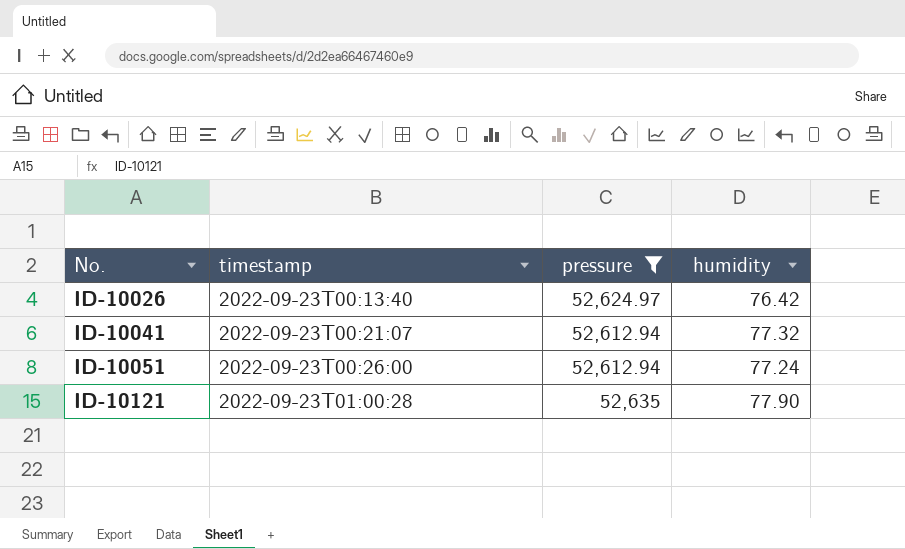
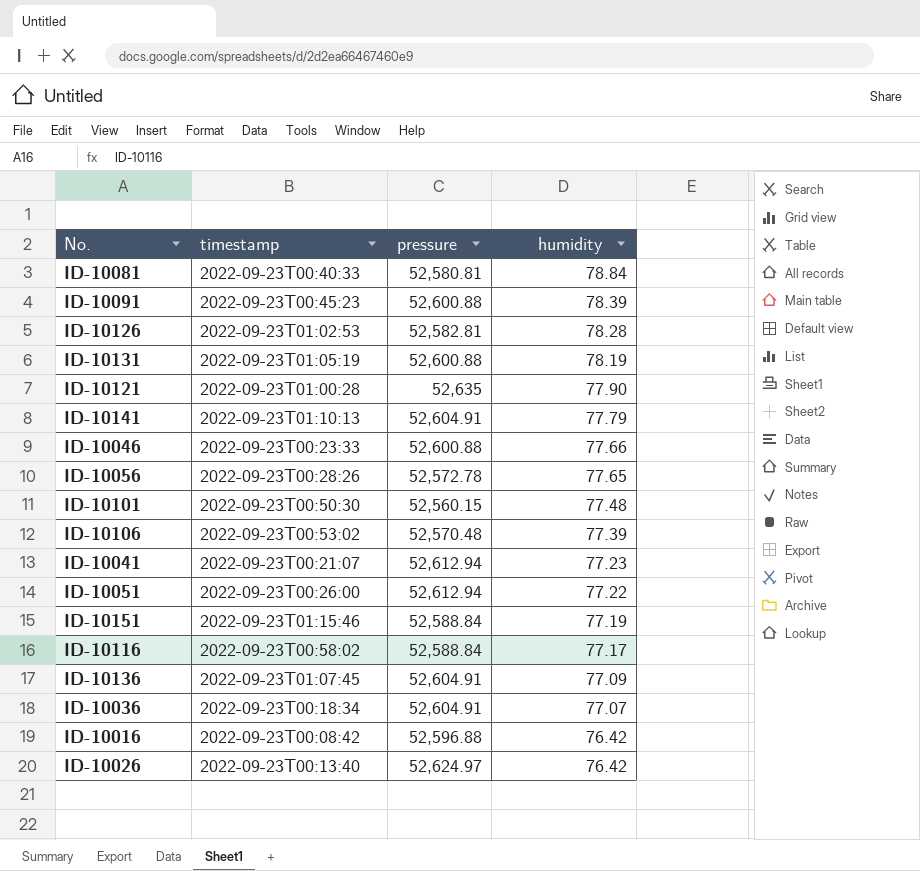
filter: pressure >= 52,612.94 -> none
row order: No. ascending -> humidity descending
ID-10041 | humidity: 77.32 -> 77.23
ID-10051 | humidity: 77.24 -> 77.22

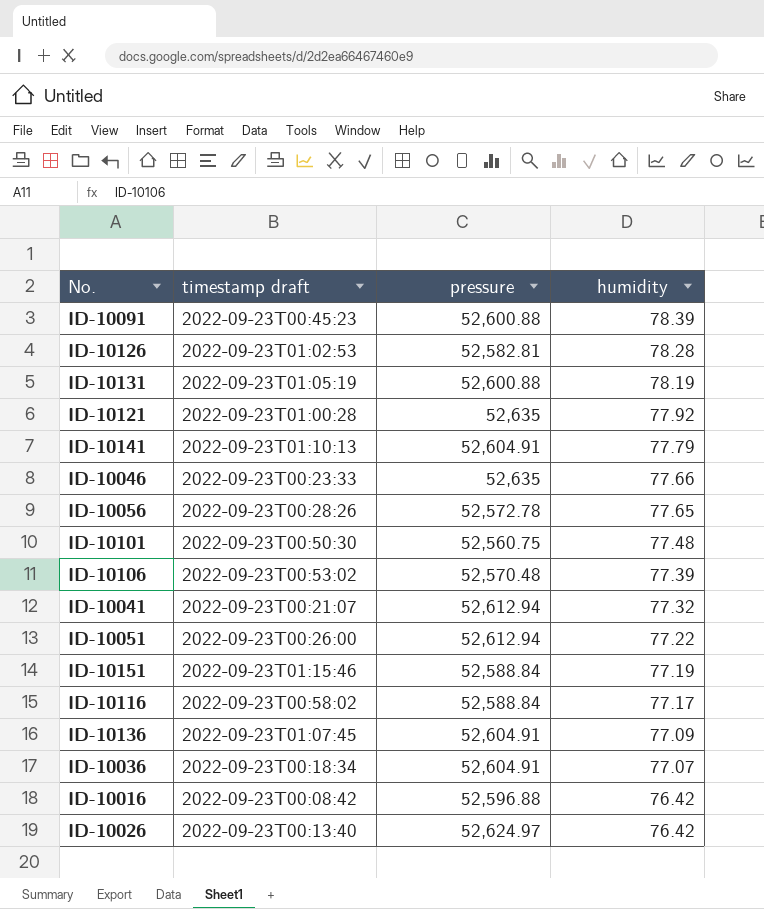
column name: timestamp -> timestamp draft
row ID-10081: 2022-09-23T00:40:33 | 52,580.81 | 78.84 -> none
ID-10121 | humidity: 77.90 -> 77.92
ID-10046 | pressure: 52,600.88 -> 52,635
ID-10101 | pressure: 52,560.15 -> 52,560.75
ID-10041 | humidity: 77.23 -> 77.32

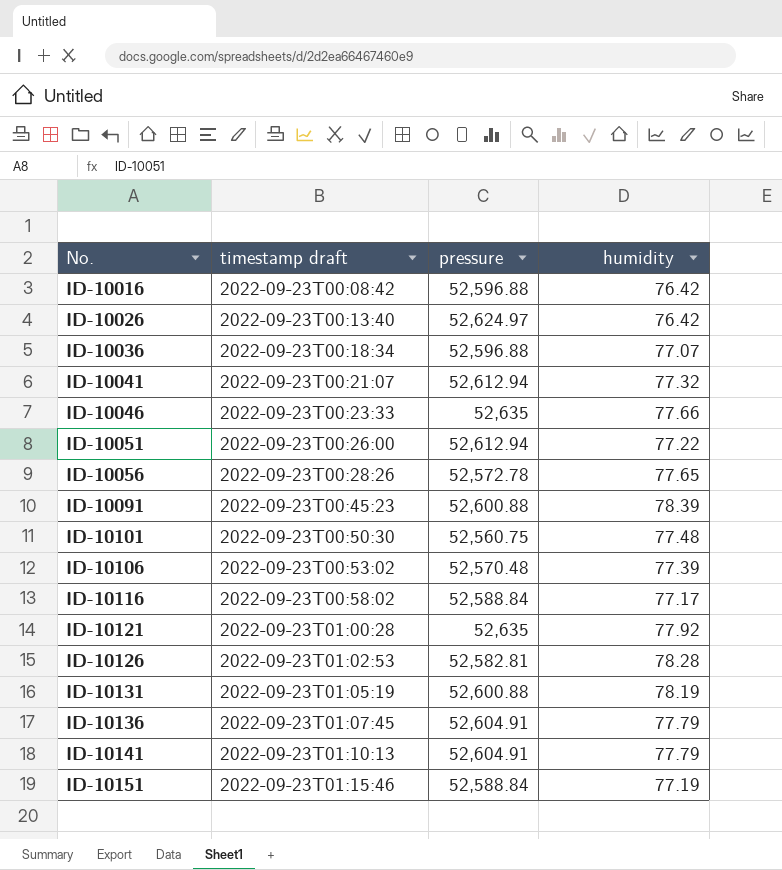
row order: humidity descending -> No. ascending
ID-10036 | pressure: 52,604.91 -> 52,596.88
ID-10136 | humidity: 77.09 -> 77.79

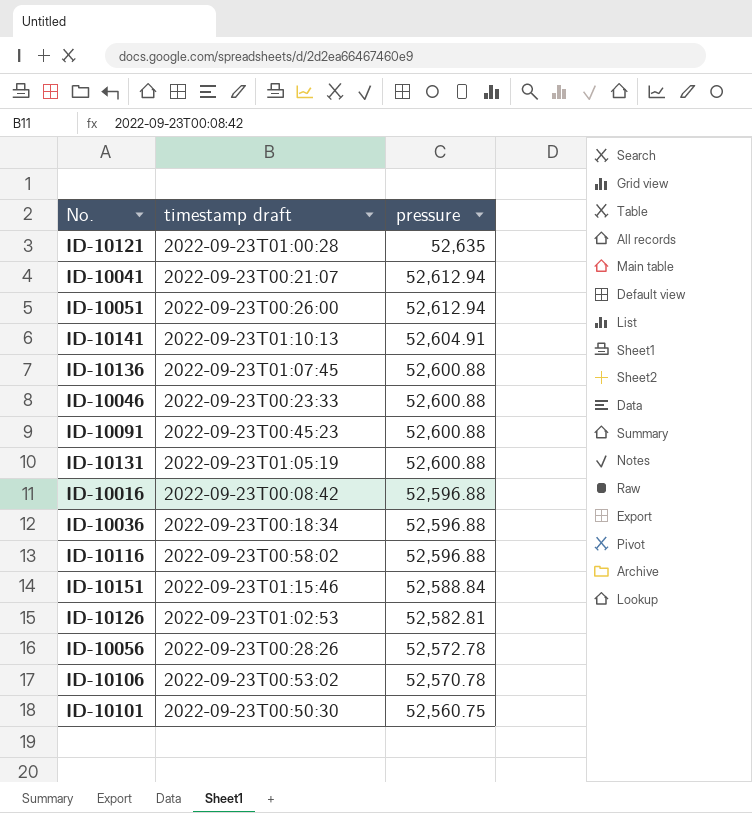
row order: No. ascending -> pressure descending
column humidity | position: 4 -> none
row ID-10026: 2022-09-23T00:13:40 | 52,624.97 | 76.42 -> none
ID-10136 | pressure: 52,604.91 -> 52,600.88
ID-10046 | pressure: 52,635 -> 52,600.88
ID-10116 | pressure: 52,588.84 -> 52,596.88
ID-10106 | pressure: 52,570.48 -> 52,570.78

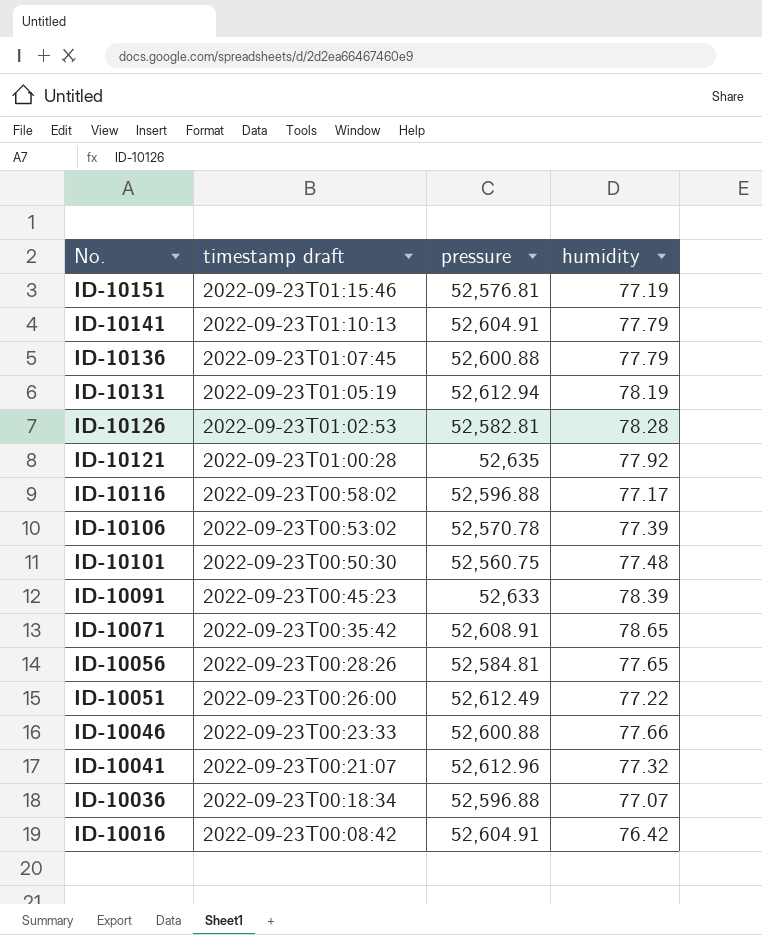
row order: pressure descending -> No. descending
column humidity | position: none -> 4
ID-10151 | pressure: 52,588.84 -> 52,576.81
ID-10131 | pressure: 52,600.88 -> 52,612.94
ID-10091 | pressure: 52,600.88 -> 52,633
row ID-10071: none -> 2022-09-23T00:35:42 | 52,608.91 | 78.65
ID-10056 | pressure: 52,572.78 -> 52,584.81
ID-10051 | pressure: 52,612.94 -> 52,612.49
ID-10041 | pressure: 52,612.94 -> 52,612.96
ID-10016 | pressure: 52,596.88 -> 52,604.91

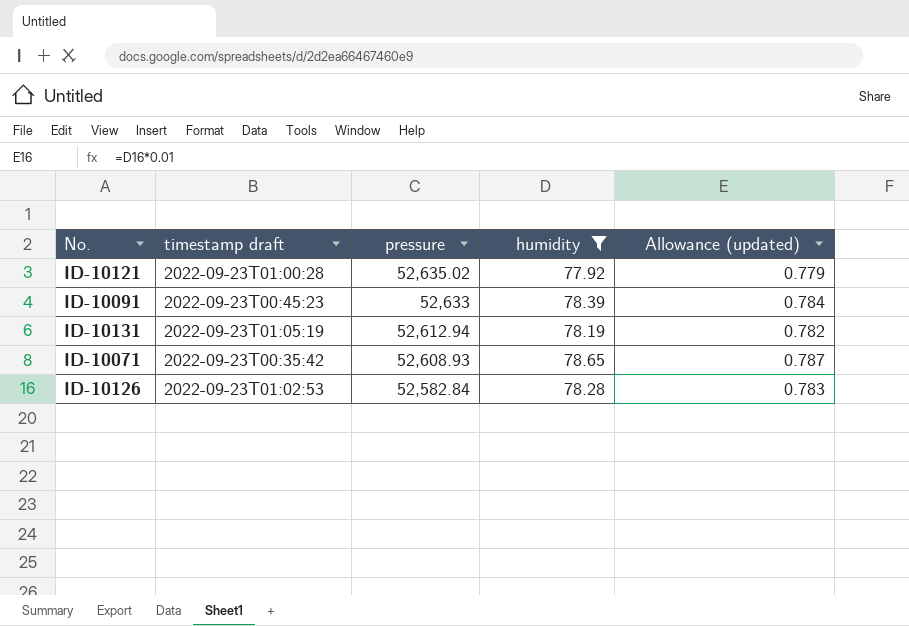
filter: none -> humidity >= 77.92
row order: No. descending -> pressure descending
column Allowance (updated) | formula: none -> [humidity] * 0.01
ID-10121 | pressure: 52,635 -> 52,635.02
ID-10071 | pressure: 52,608.91 -> 52,608.93
ID-10126 | pressure: 52,582.81 -> 52,582.84

